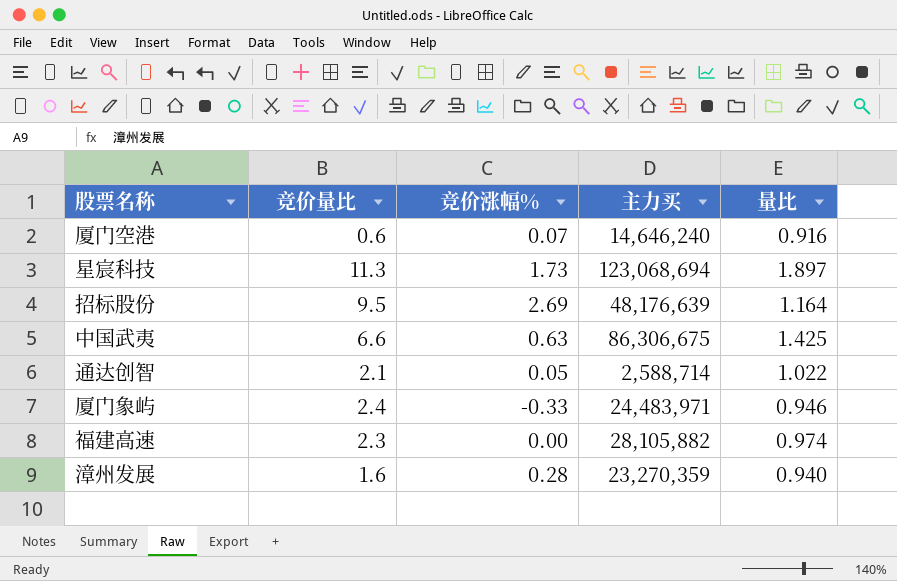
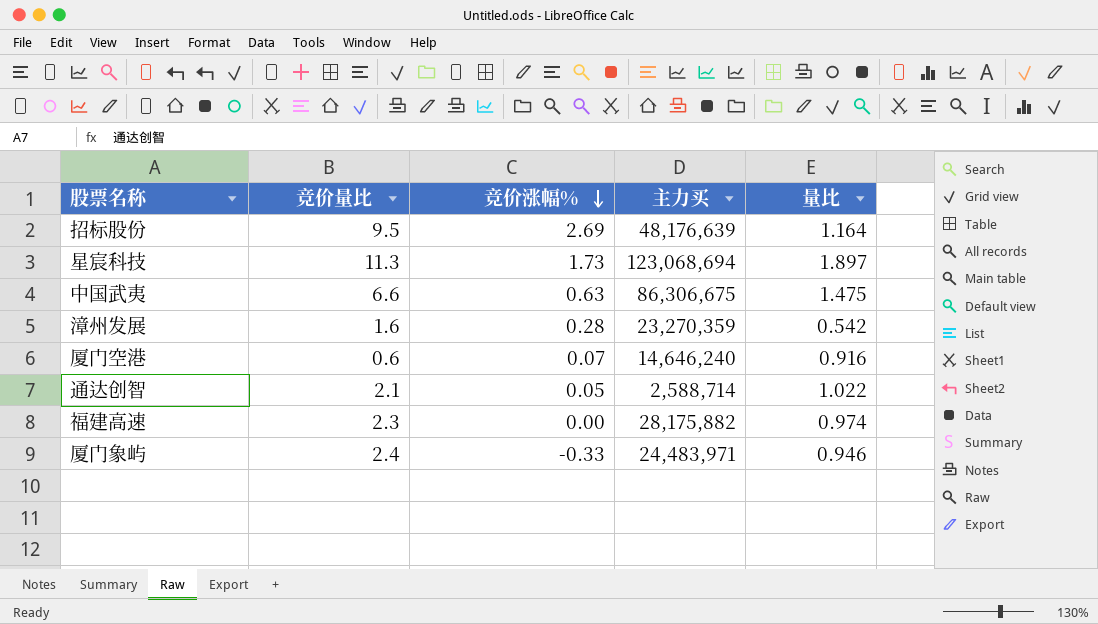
row order: none -> 竞价涨幅% descending
中国武夷 | 量比: 1.425 -> 1.475
漳州发展 | 量比: 0.940 -> 0.542
福建高速 | 主力买: 28,105,882 -> 28,175,882

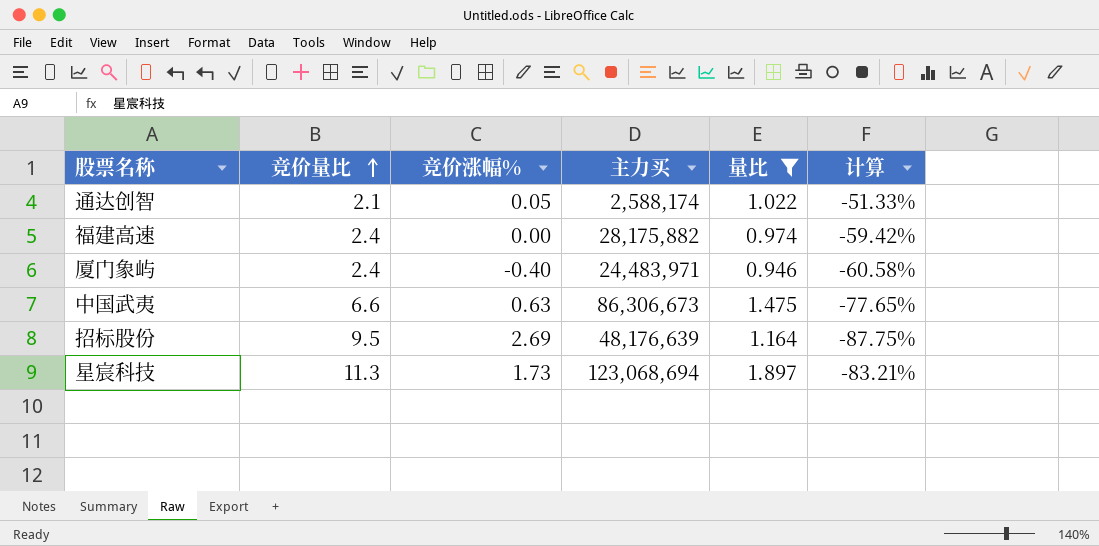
filter: none -> 量比 >= 0.946
row order: 竞价涨幅% descending -> 竞价量比 ascending
column 计算 | formula: none -> ([量比] - [竞价量比]) / [竞价量比]
通达创智 | 主力买: 2,588,714 -> 2,588,174
福建高速 | 竞价量比: 2.3 -> 2.4
厦门象屿 | 竞价涨幅%: -0.33 -> -0.40
中国武夷 | 主力买: 86,306,675 -> 86,306,673

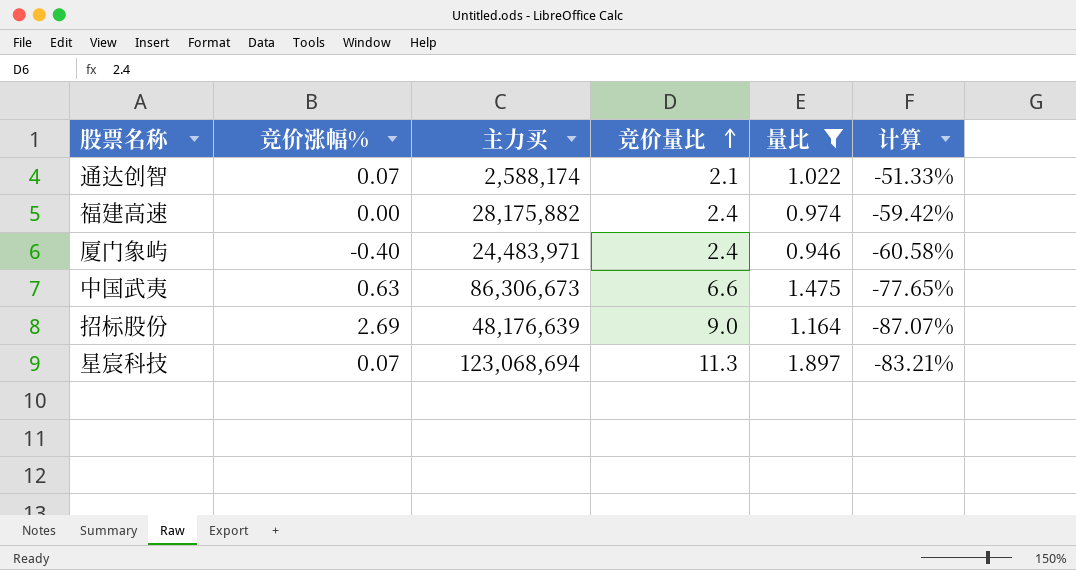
column 竞价量比 | position: 2 -> 4
通达创智 | 竞价涨幅%: 0.05 -> 0.07
招标股份 | 竞价量比: 9.5 -> 9.0
招标股份 | 计算: -87.75% -> -87.07%
星宸科技 | 竞价涨幅%: 1.73 -> 0.07

